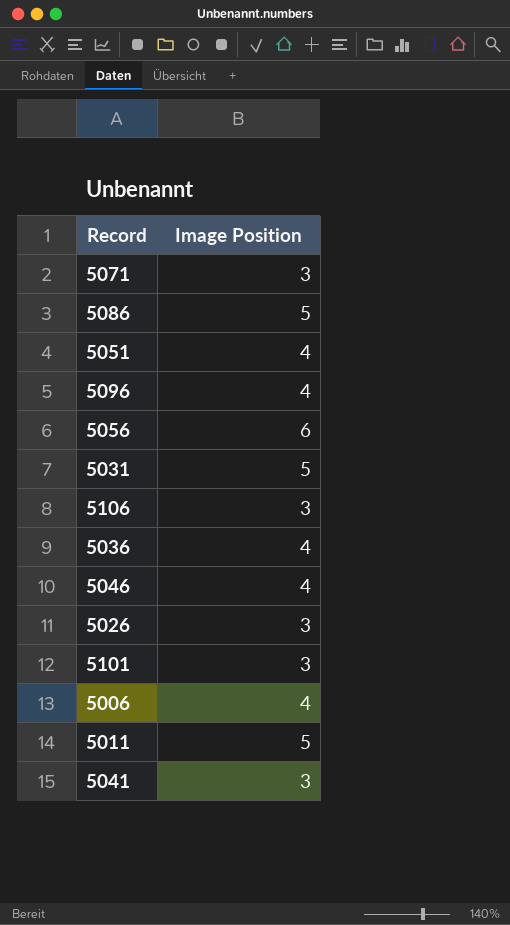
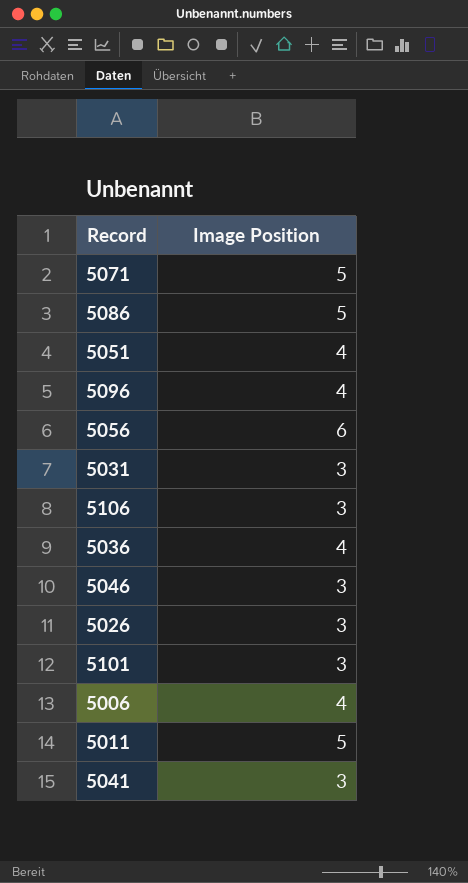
5071 | Image Position: 3 -> 5
5031 | Image Position: 5 -> 3
5046 | Image Position: 4 -> 3

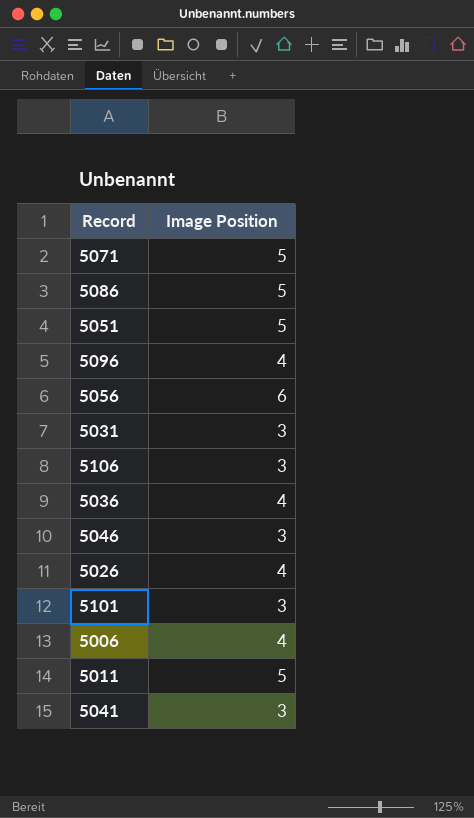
5051 | Image Position: 4 -> 5
5026 | Image Position: 3 -> 4

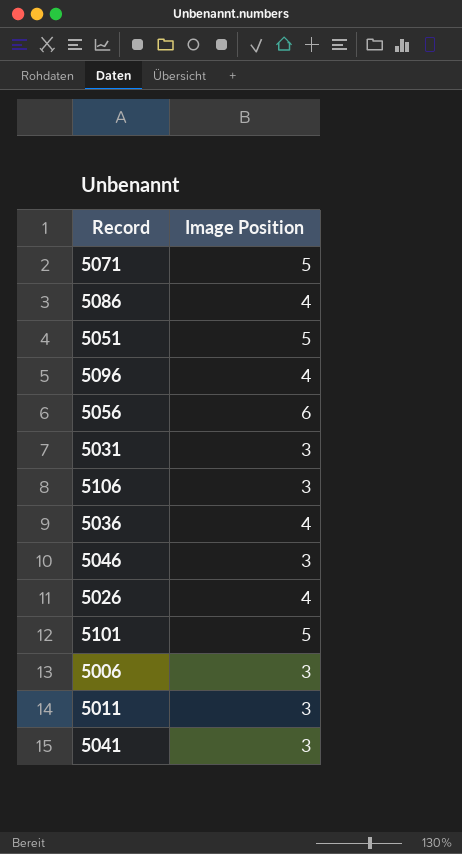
5086 | Image Position: 5 -> 4
5101 | Image Position: 3 -> 5
5006 | Image Position: 4 -> 3
5011 | Image Position: 5 -> 3

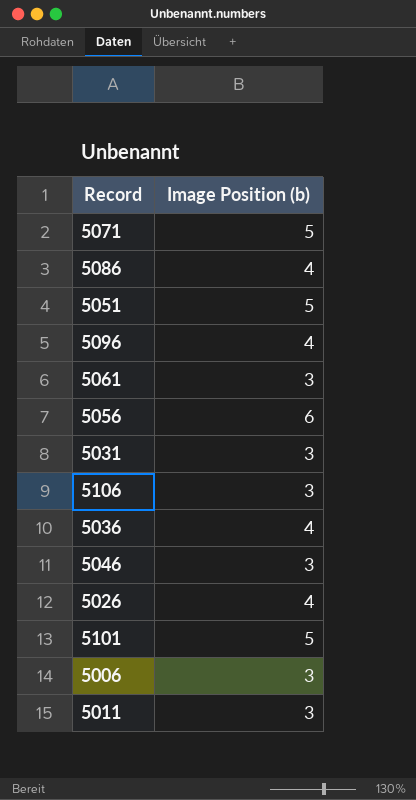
column name: Image Position -> Image Position (b)
row 5041: 3 -> none
row 5061: none -> 3

